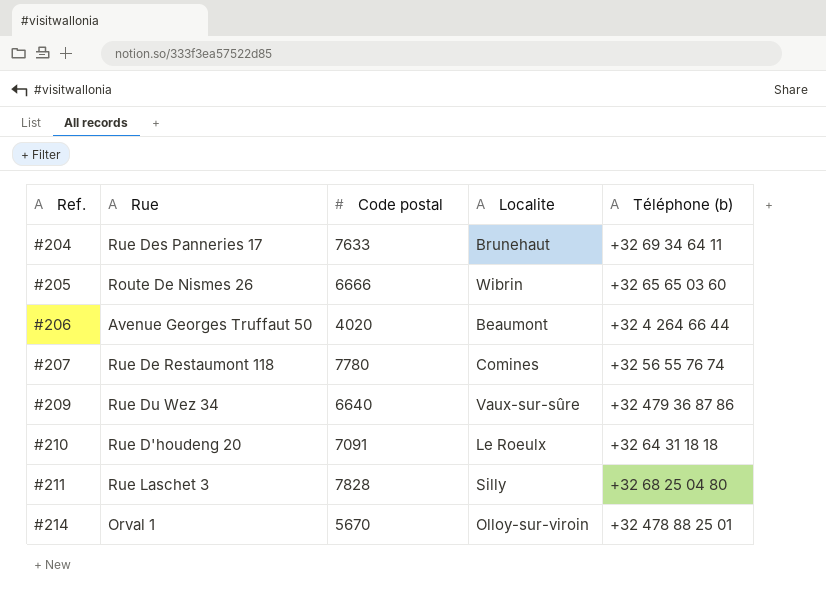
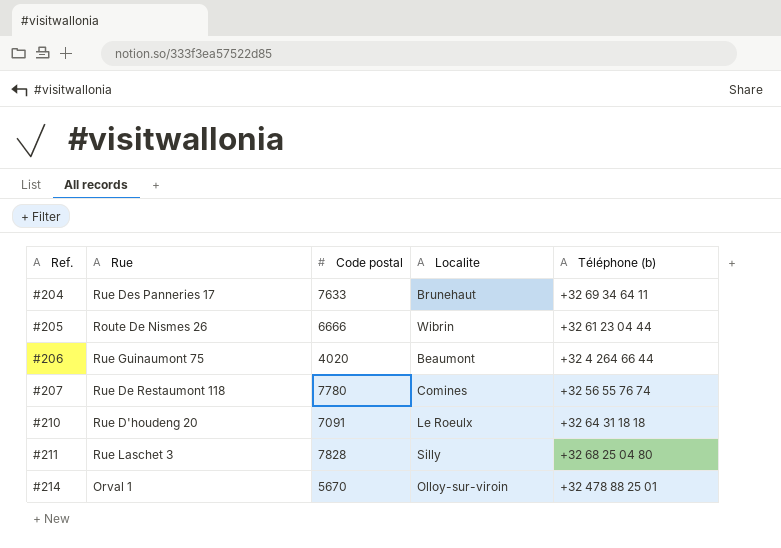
row #209: Rue Du Wez 34 | 6640 | Vaux-sur-sûre | +32 479 36 87 86 -> none
#205 | Téléphone (b): +32 65 65 03 60 -> +32 61 23 04 44
#206 | Rue: Avenue Georges Truffaut 50 -> Rue Guinaumont 75

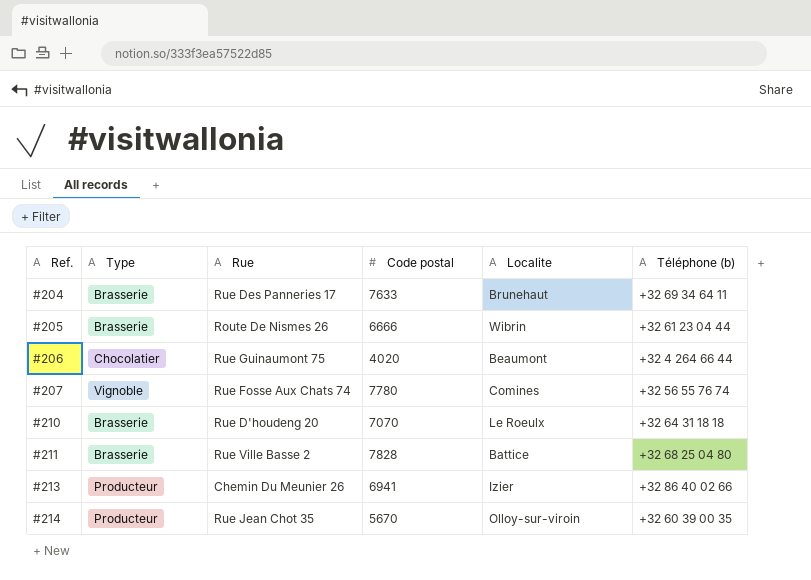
column Type | position: none -> 2
#207 | Rue: Rue De Restaumont 118 -> Rue Fosse Aux Chats 74
#210 | Code postal: 7091 -> 7070
#211 | Rue: Rue Laschet 3 -> Rue Ville Basse 2
#211 | Localite: Silly -> Battice
row #213: none -> Producteur | Chemin Du Meunier 26 | 6941 | Izier | +32 86 40 02 66
#214 | Rue: Orval 1 -> Rue Jean Chot 35
#214 | Téléphone (b): +32 478 88 25 01 -> +32 60 39 00 35

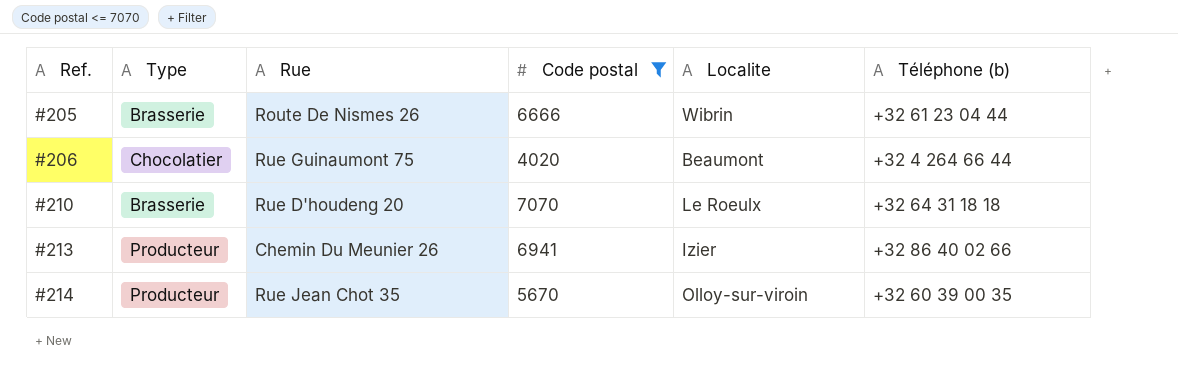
filter: none -> Code postal <= 7070

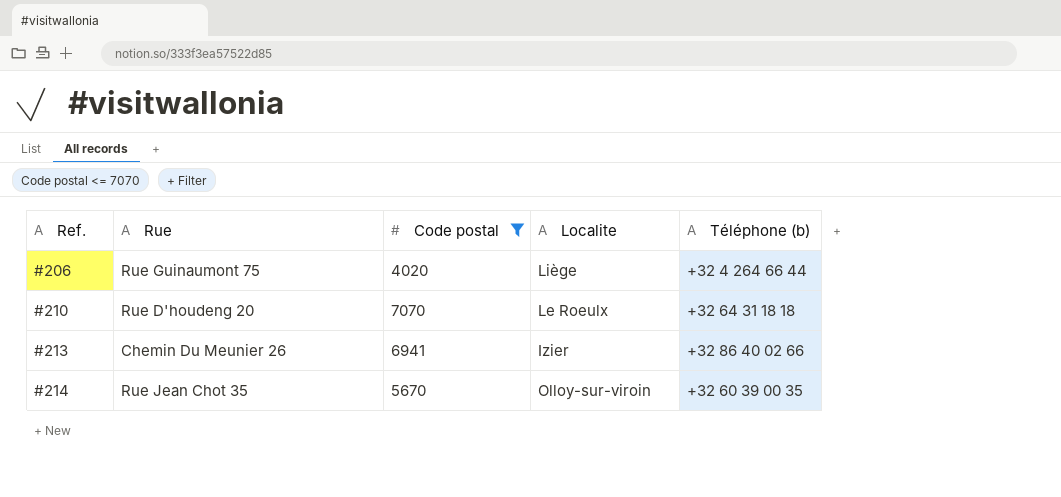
column Type | position: 2 -> none
row #205: Brasserie | Route De Nismes 26 | 6666 | Wibrin | +32 61 23 04 44 -> none
#206 | Localite: Beaumont -> Liège

